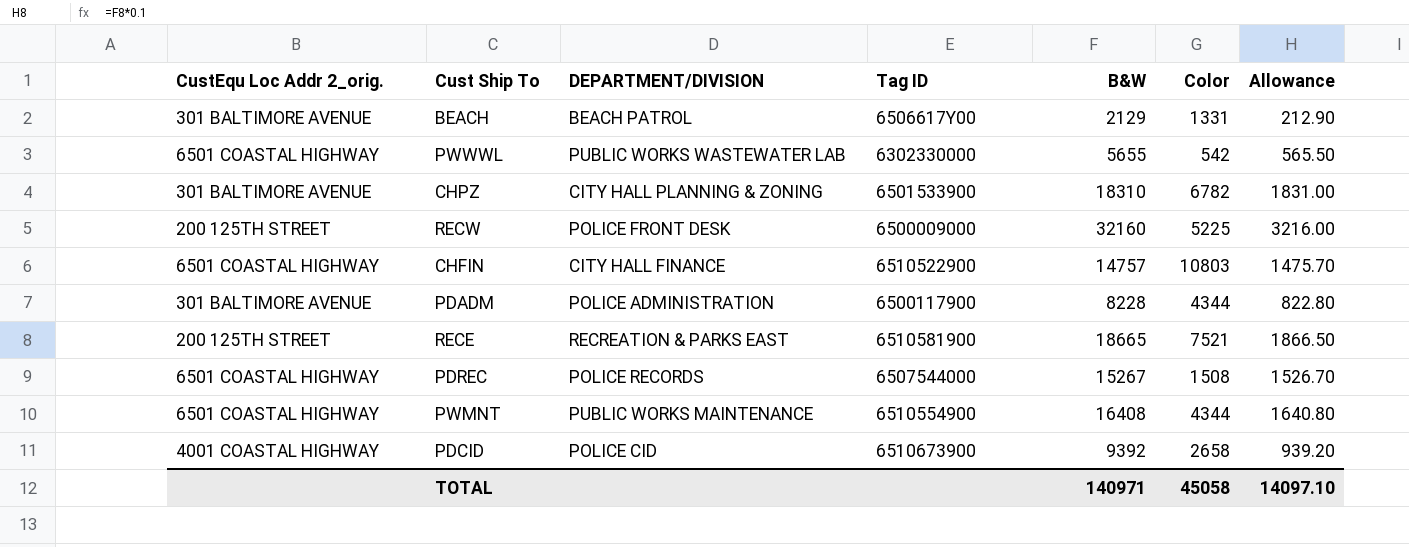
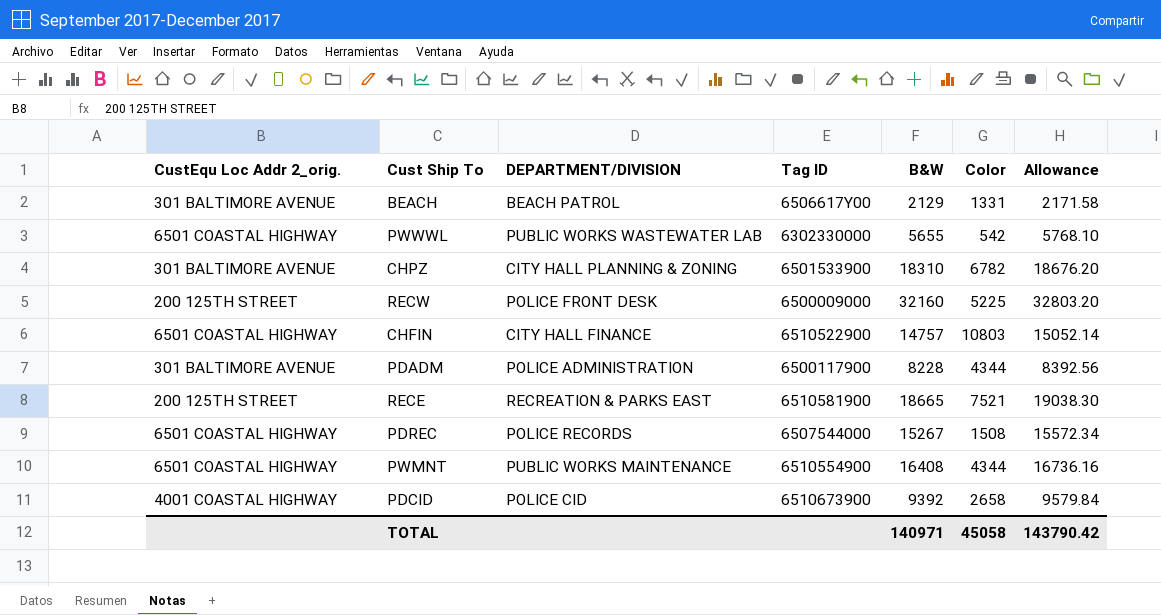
column Allowance | formula: [B&W] * 0.1 -> [B&W] * 1.02
TOTAL | Allowance: 14097.10 -> 143790.42

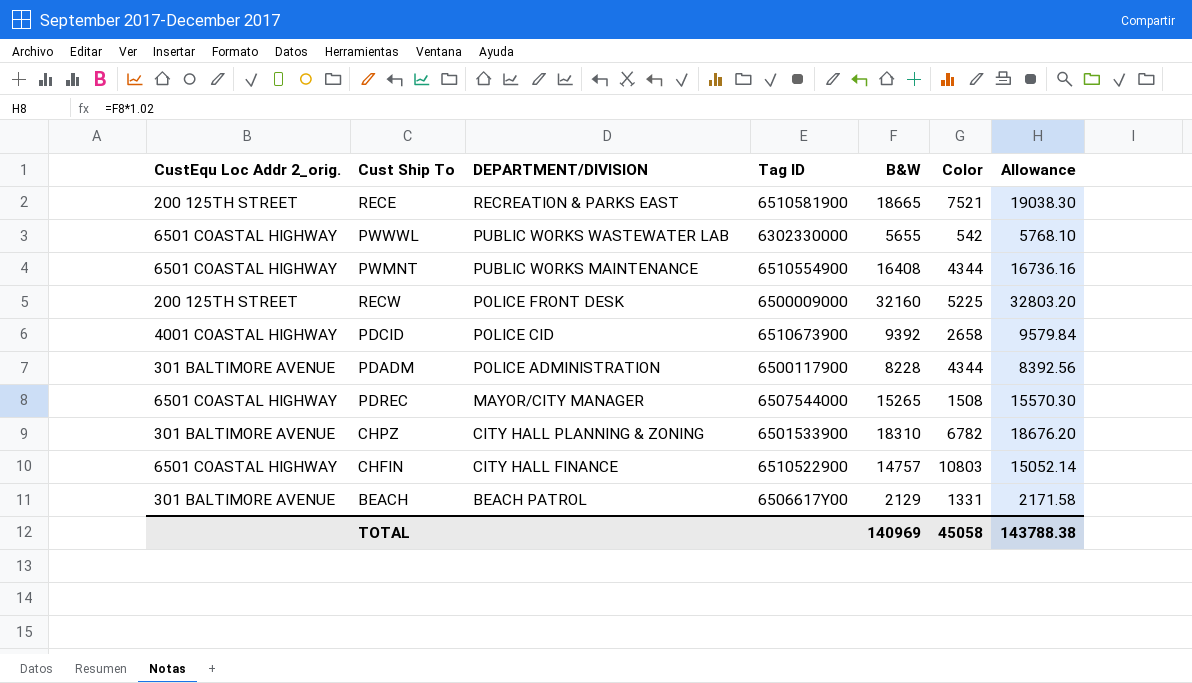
row order: none -> DEPARTMENT/DIVISION descending
PDREC | DEPARTMENT/DIVISION: POLICE RECORDS -> MAYOR/CITY MANAGER
PDREC | B&W: 15267 -> 15265
PDREC | Allowance: 15572.34 -> 15570.30
TOTAL | B&W: 140971 -> 140969
TOTAL | Allowance: 143790.42 -> 143788.38

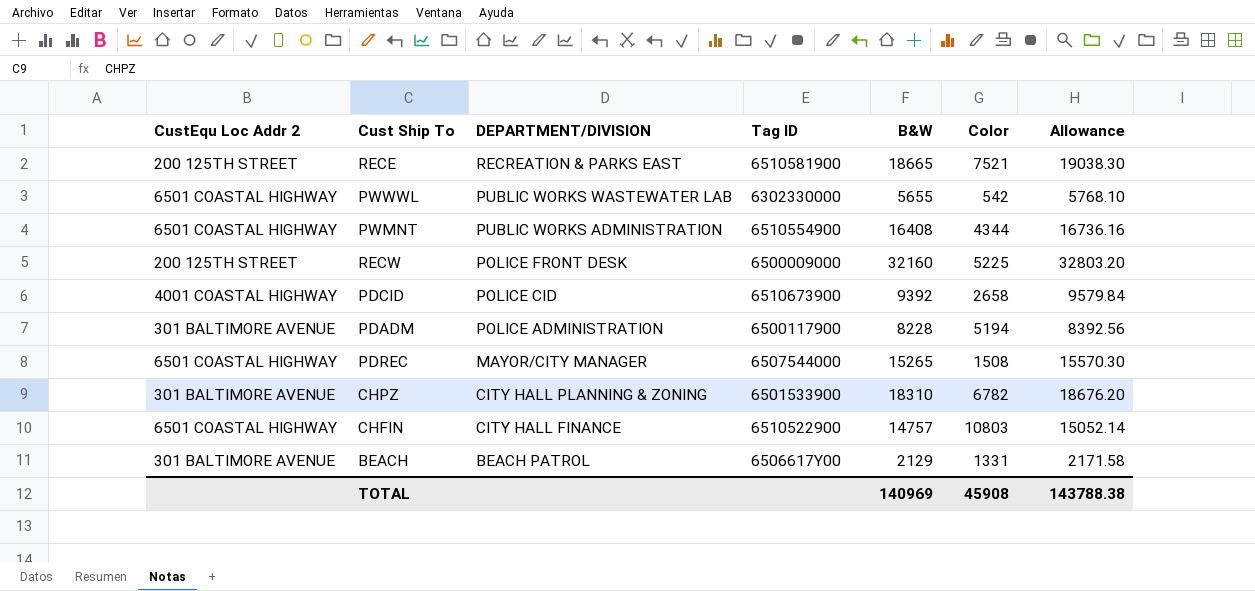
column name: CustEqu Loc Addr 2_orig. -> CustEqu Loc Addr 2
PWMNT | DEPARTMENT/DIVISION: PUBLIC WORKS MAINTENANCE -> PUBLIC WORKS ADMINISTRATION
PDADM | Color: 4344 -> 5194
TOTAL | Color: 45058 -> 45908

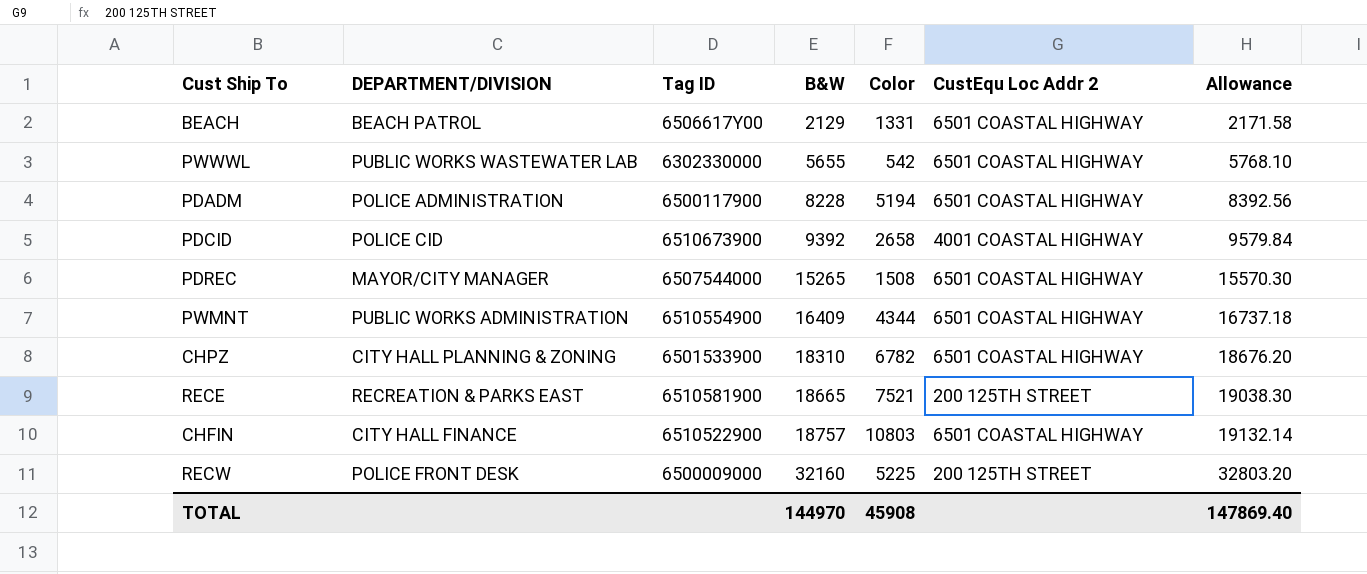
row order: DEPARTMENT/DIVISION descending -> B&W ascending
column CustEqu Loc Addr 2 | position: 1 -> 6
BEACH | CustEqu Loc Addr 2: 301 BALTIMORE AVENUE -> 6501 COASTAL HIGHWAY
PDADM | CustEqu Loc Addr 2: 301 BALTIMORE AVENUE -> 6501 COASTAL HIGHWAY
PWMNT | B&W: 16408 -> 16409
PWMNT | Allowance: 16736.16 -> 16737.18
CHPZ | CustEqu Loc Addr 2: 301 BALTIMORE AVENUE -> 6501 COASTAL HIGHWAY
CHFIN | B&W: 14757 -> 18757
CHFIN | Allowance: 15052.14 -> 19132.14
TOTAL | B&W: 140969 -> 144970
TOTAL | Allowance: 143788.38 -> 147869.40

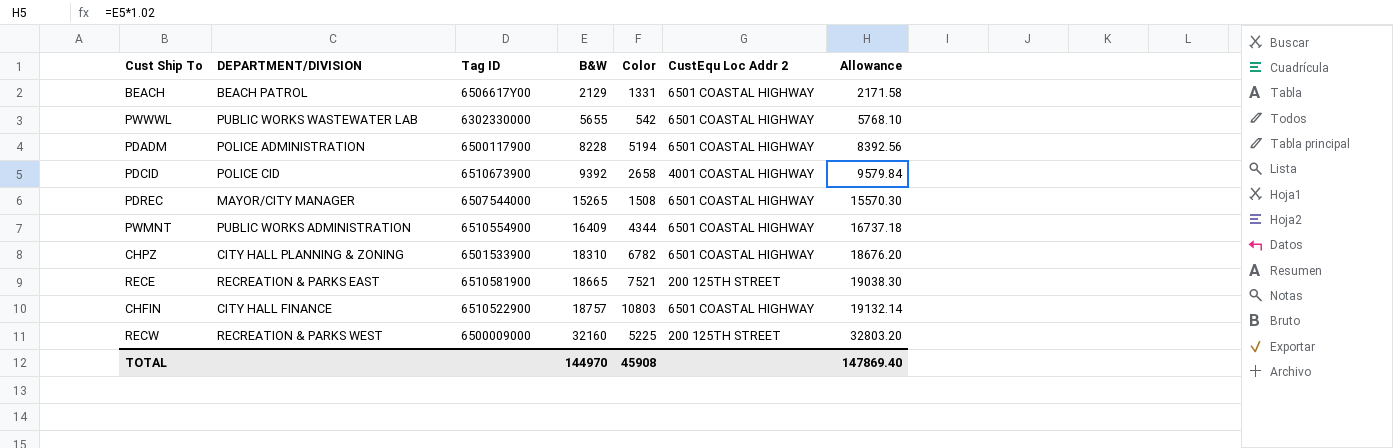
RECW | DEPARTMENT/DIVISION: POLICE FRONT DESK -> RECREATION & PARKS WEST

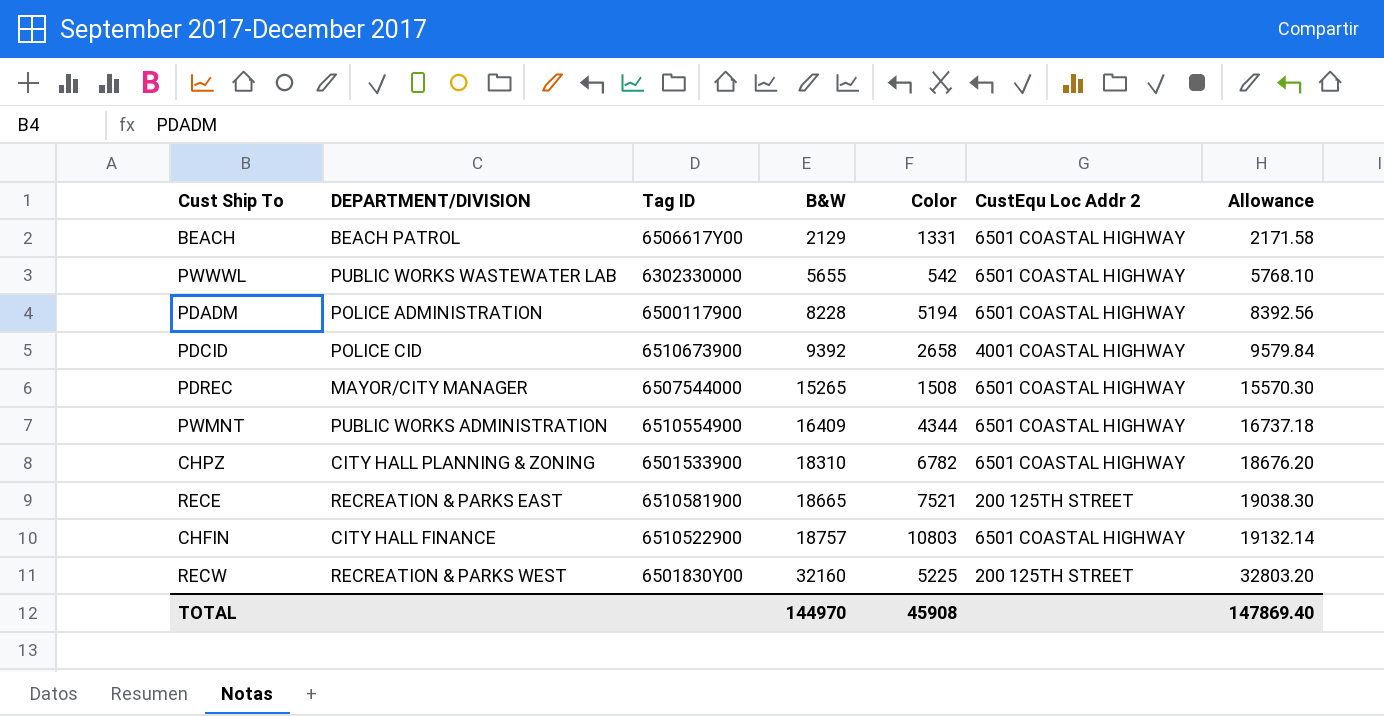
RECW | Tag ID: 6500009000 -> 6501830Y00

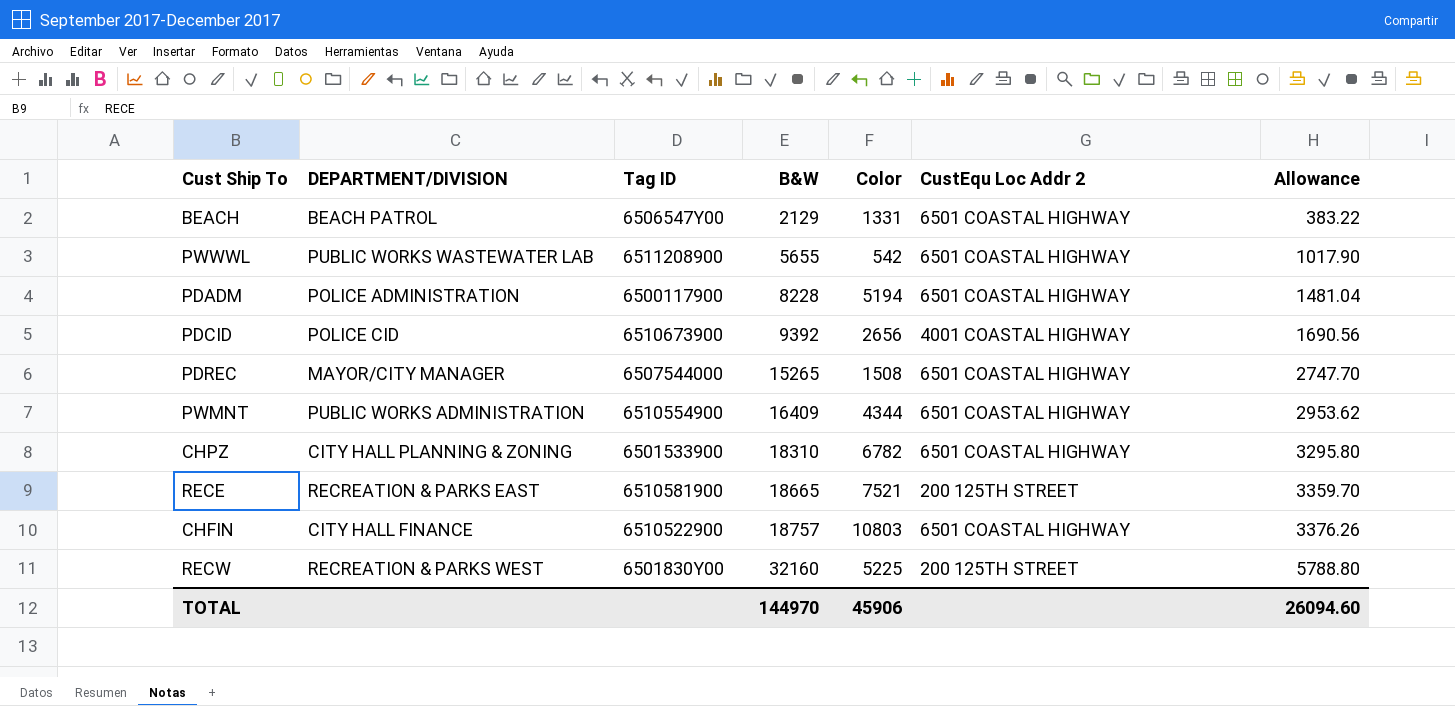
column Allowance | formula: [B&W] * 1.02 -> [B&W] * 0.18
BEACH | Tag ID: 6506617Y00 -> 6506547Y00
PWWWL | Tag ID: 6302330000 -> 6511208900
PDCID | Color: 2658 -> 2656
TOTAL | Color: 45908 -> 45906
TOTAL | Allowance: 147869.40 -> 26094.60

